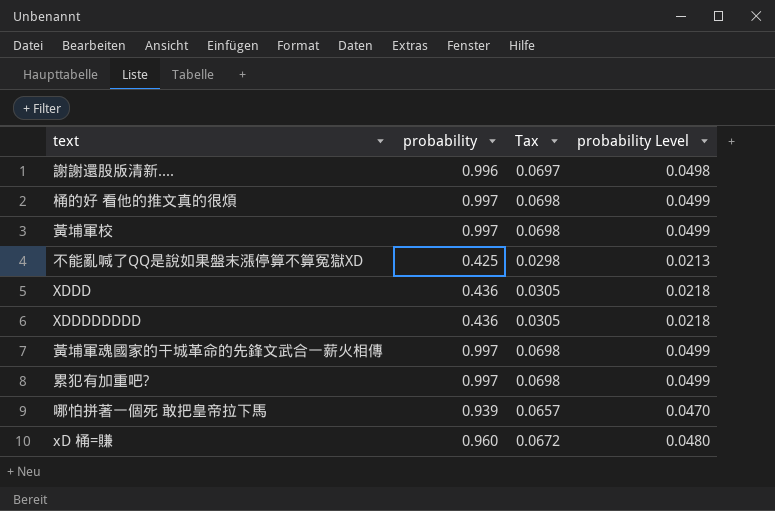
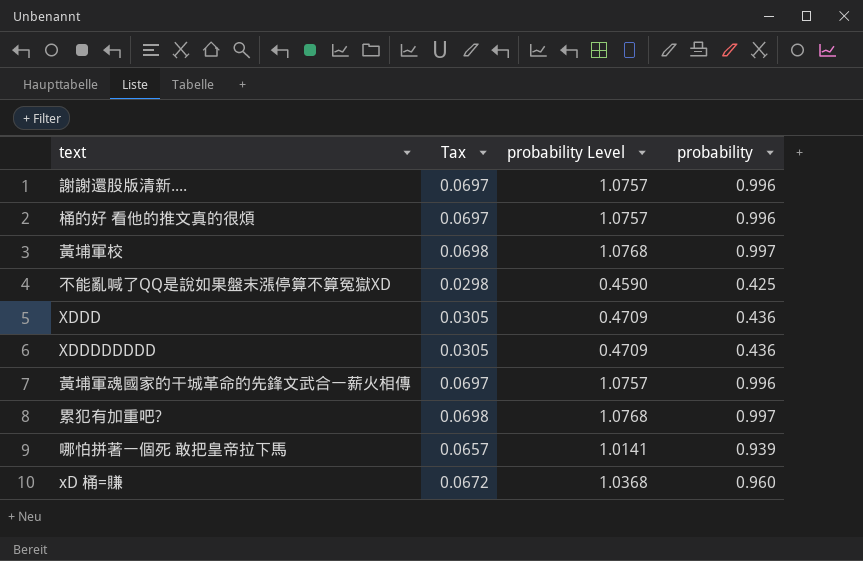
column probability Level | formula: [probability] * 0.05 -> [probability] * 1.08
column probability | position: 2 -> 4
桶的好 看他的推文真的很煩 | Tax: 0.0698 -> 0.0697
桶的好 看他的推文真的很煩 | probability: 0.997 -> 0.996
黃埔軍魂國家的干城革命的先鋒文武合一薪火相傳 | Tax: 0.0698 -> 0.0697
黃埔軍魂國家的干城革命的先鋒文武合一薪火相傳 | probability: 0.997 -> 0.996

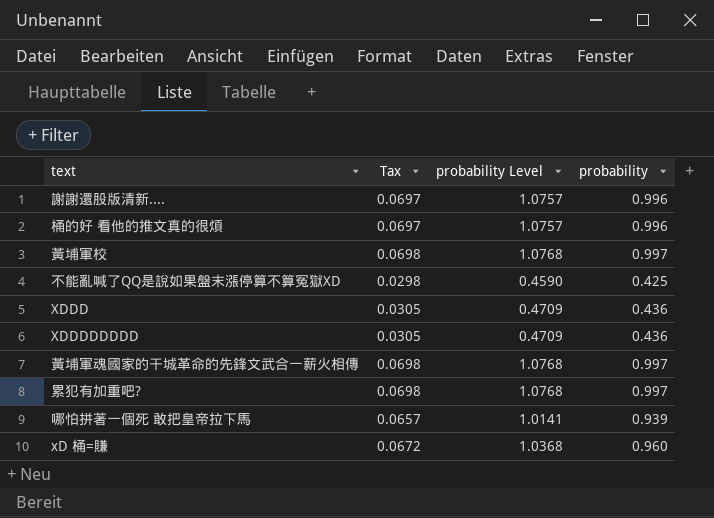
黃埔軍魂國家的干城革命的先鋒文武合一薪火相傳 | Tax: 0.0697 -> 0.0698
黃埔軍魂國家的干城革命的先鋒文武合一薪火相傳 | probability Level: 1.0757 -> 1.0768
黃埔軍魂國家的干城革命的先鋒文武合一薪火相傳 | probability: 0.996 -> 0.997

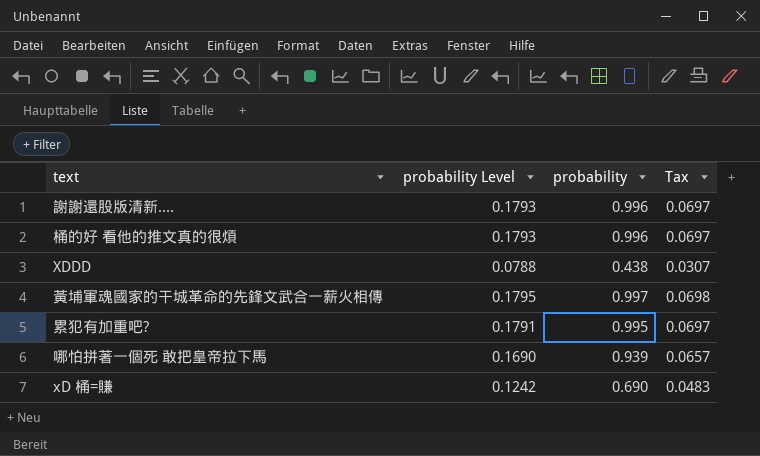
column probability Level | formula: [probability] * 1.08 -> [probability] * 0.18
column Tax | position: 2 -> 4
row 黃埔軍校: 0.0698 | 1.0768 | 0.997 -> none
row 不能亂喊了QQ是說如果盤末漲停算不算冤獄XD: 0.0298 | 0.4590 | 0.425 -> none
row XDDDDDDDD: 0.0305 | 0.4709 | 0.436 -> none
XDDD | probability: 0.436 -> 0.438
XDDD | Tax: 0.0305 -> 0.0307
累犯有加重吧? | probability: 0.997 -> 0.995
累犯有加重吧? | Tax: 0.0698 -> 0.0697
xD 桶=賺 | probability: 0.960 -> 0.690
xD 桶=賺 | Tax: 0.0672 -> 0.0483

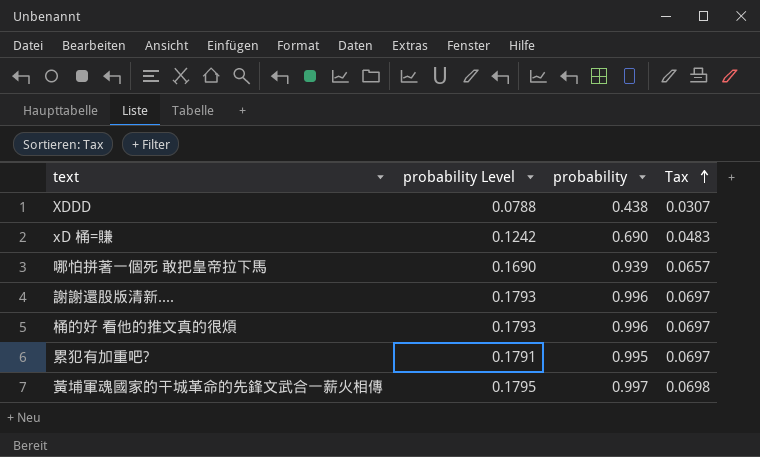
row order: none -> Tax ascending

